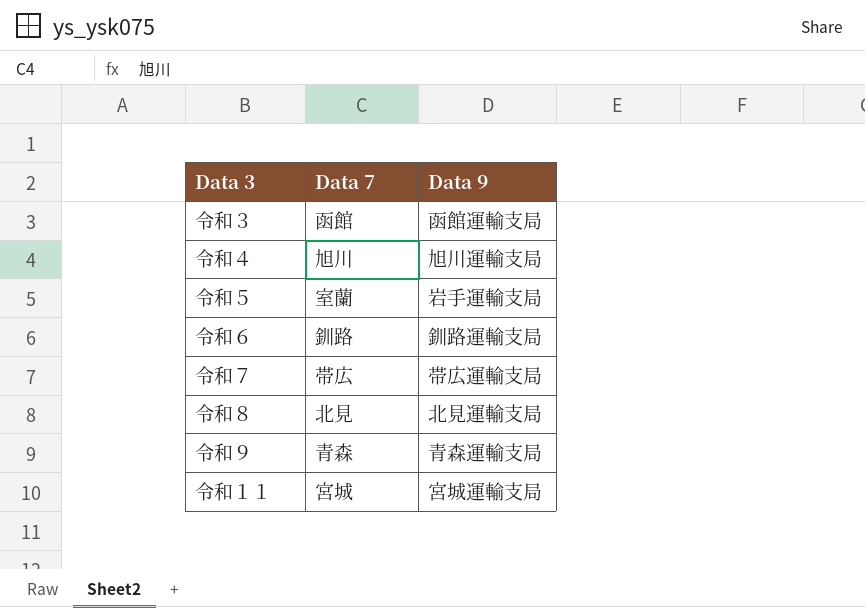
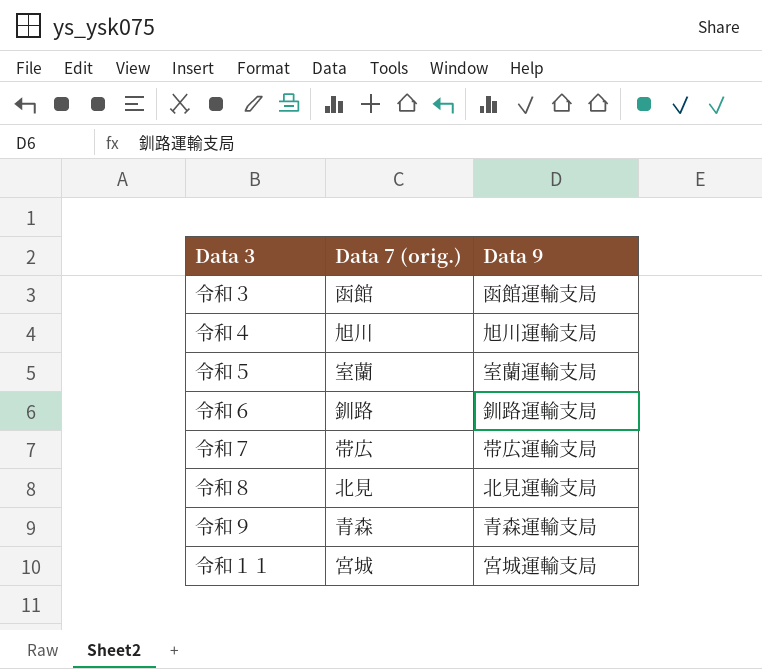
column name: Data 7 -> Data 7 (orig.)
令和５ | Data 9: 岩手運輸支局 -> 室蘭運輸支局

